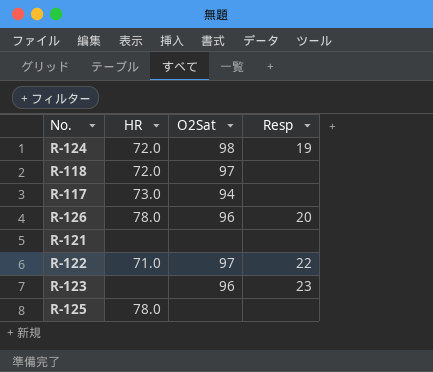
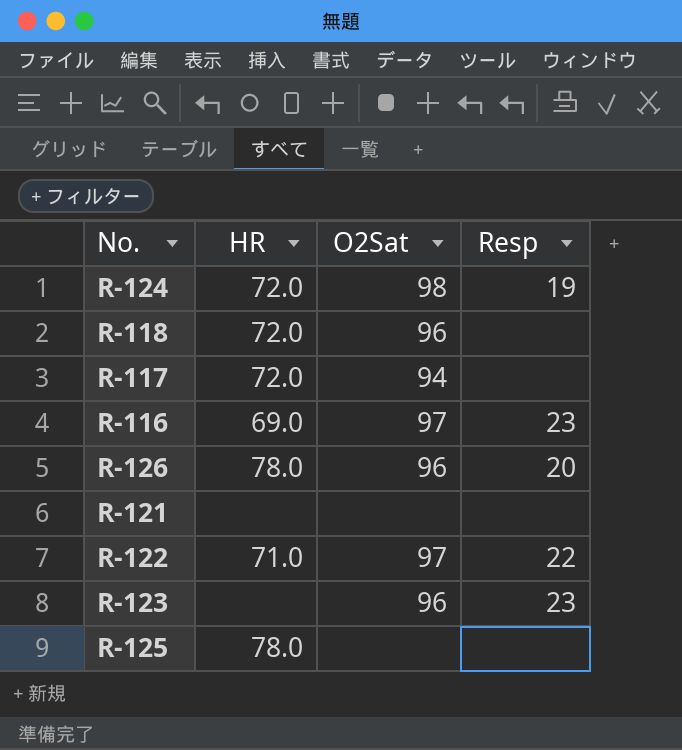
R-118 | O2Sat: 97 -> 96
R-117 | HR: 73.0 -> 72.0
row R-116: none -> 69.0 | 97 | 23

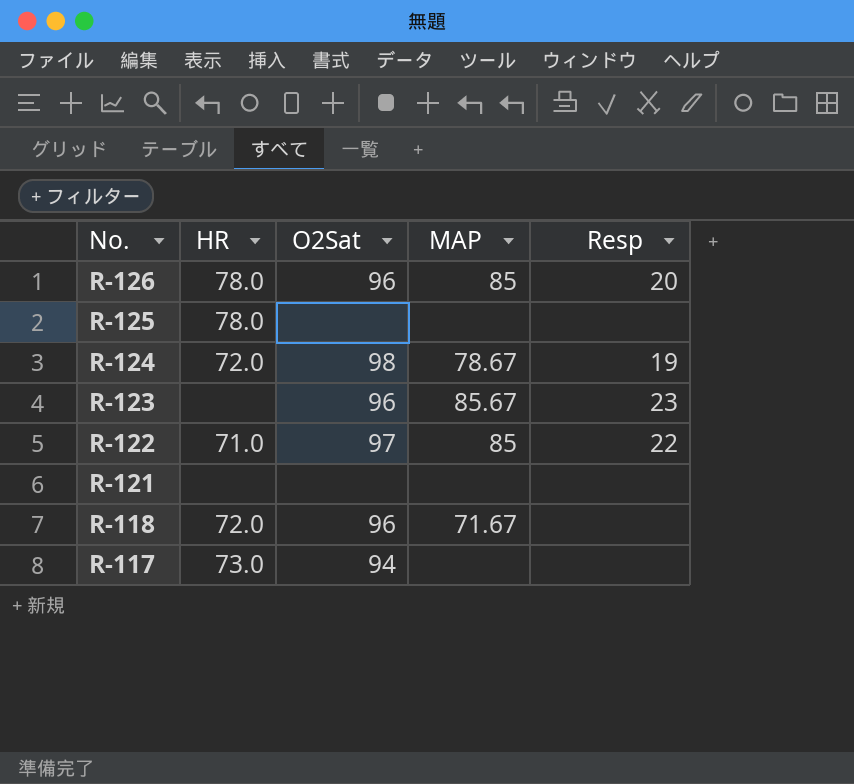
row order: none -> No. descending
column MAP | position: none -> 4
row R-116: 69.0 | 97 | 23 -> none
R-117 | HR: 72.0 -> 73.0

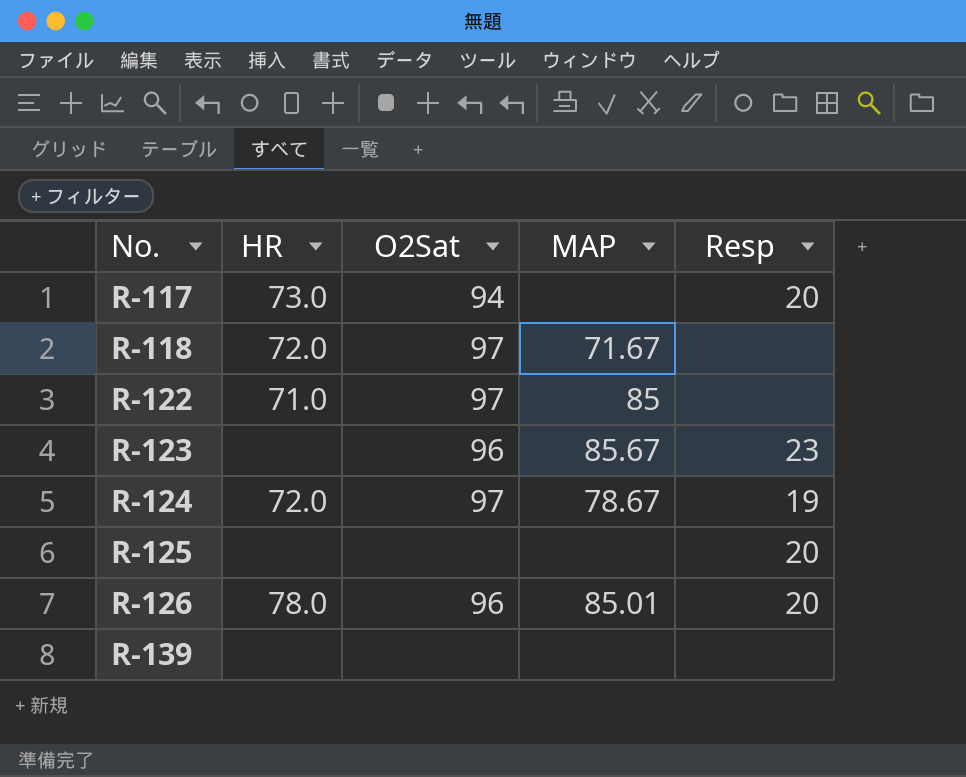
row order: No. descending -> No. ascending
row R-121: none | none | none | none -> none
R-117 | Resp: none -> 20
R-118 | O2Sat: 96 -> 97
R-122 | Resp: 22 -> none
R-124 | O2Sat: 98 -> 97
R-125 | HR: 78.0 -> none
R-125 | Resp: none -> 20
R-126 | MAP: 85 -> 85.01
row R-139: none -> none | none | none | none

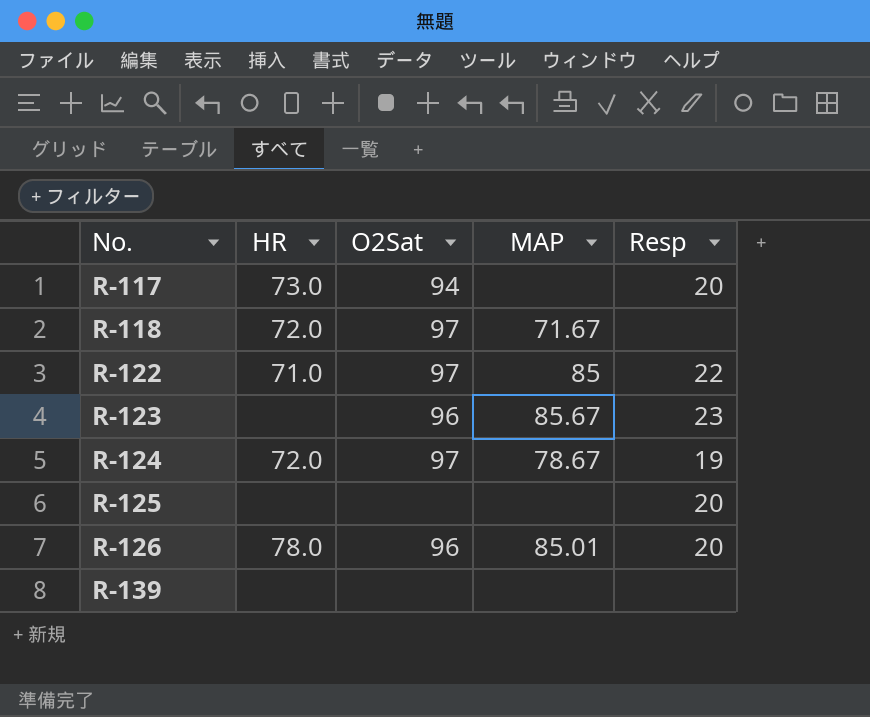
R-122 | Resp: none -> 22

